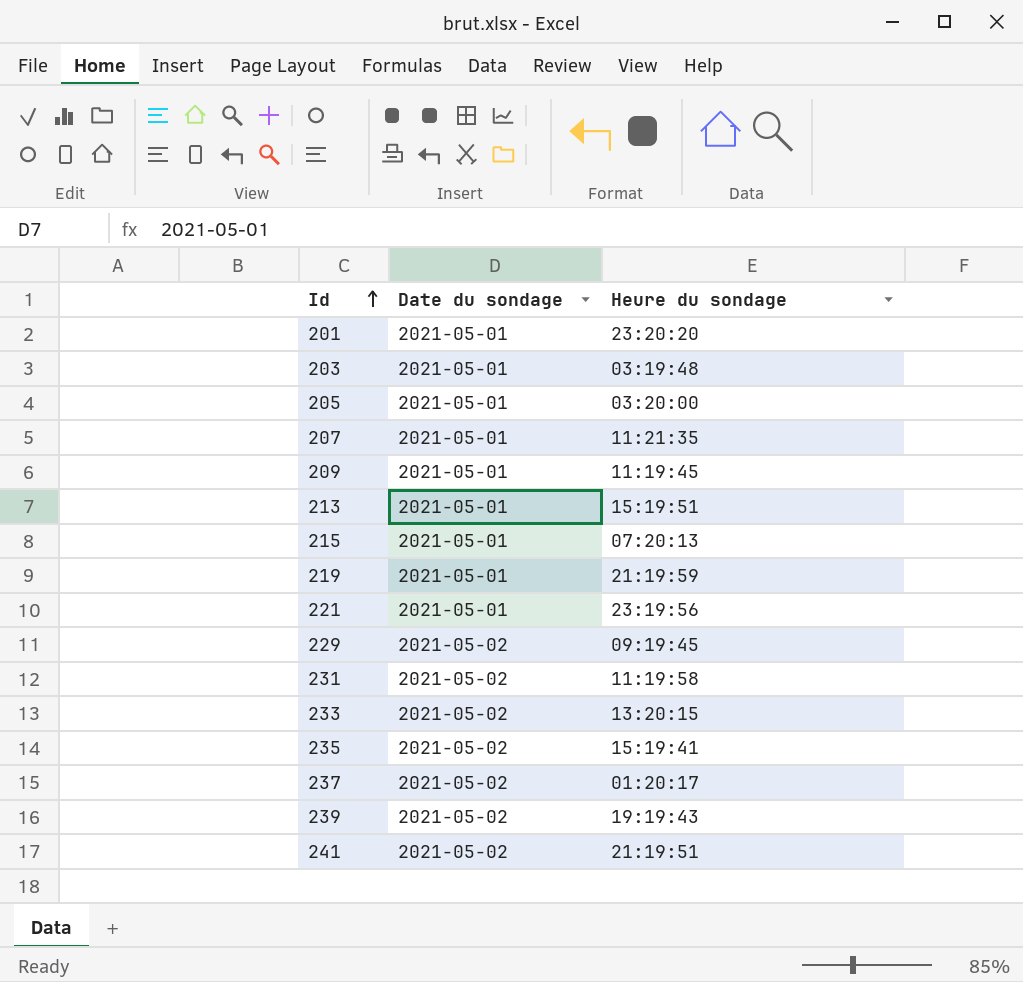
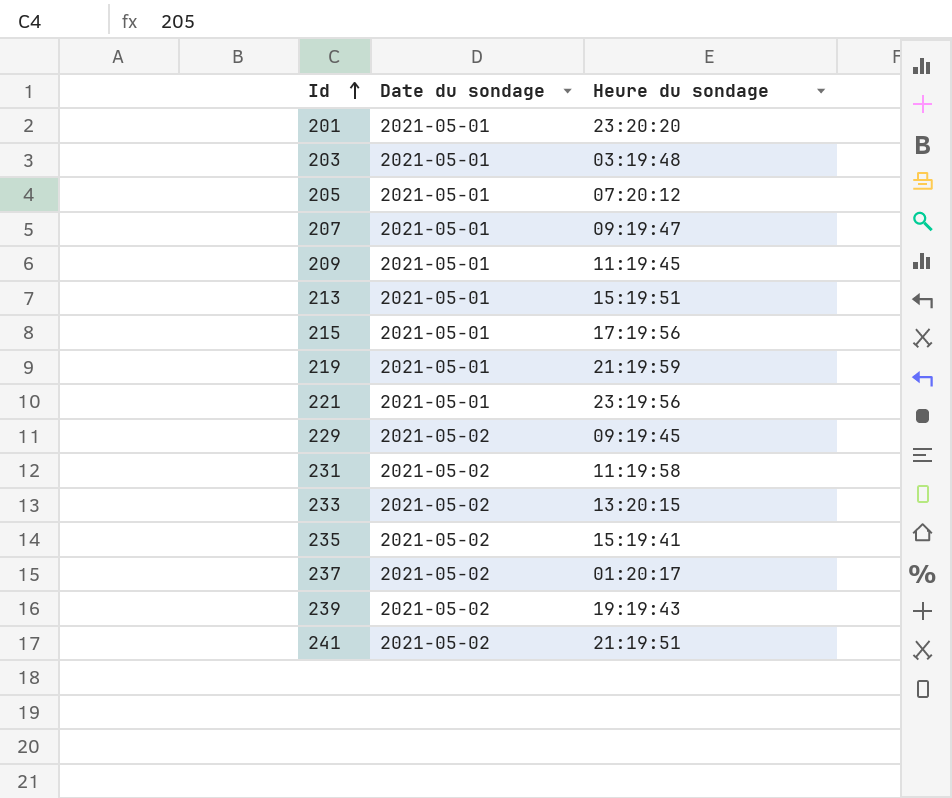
205 | Heure du sondage: 03:20:00 -> 07:20:12
207 | Heure du sondage: 11:21:35 -> 09:19:47
215 | Heure du sondage: 07:20:13 -> 17:19:56

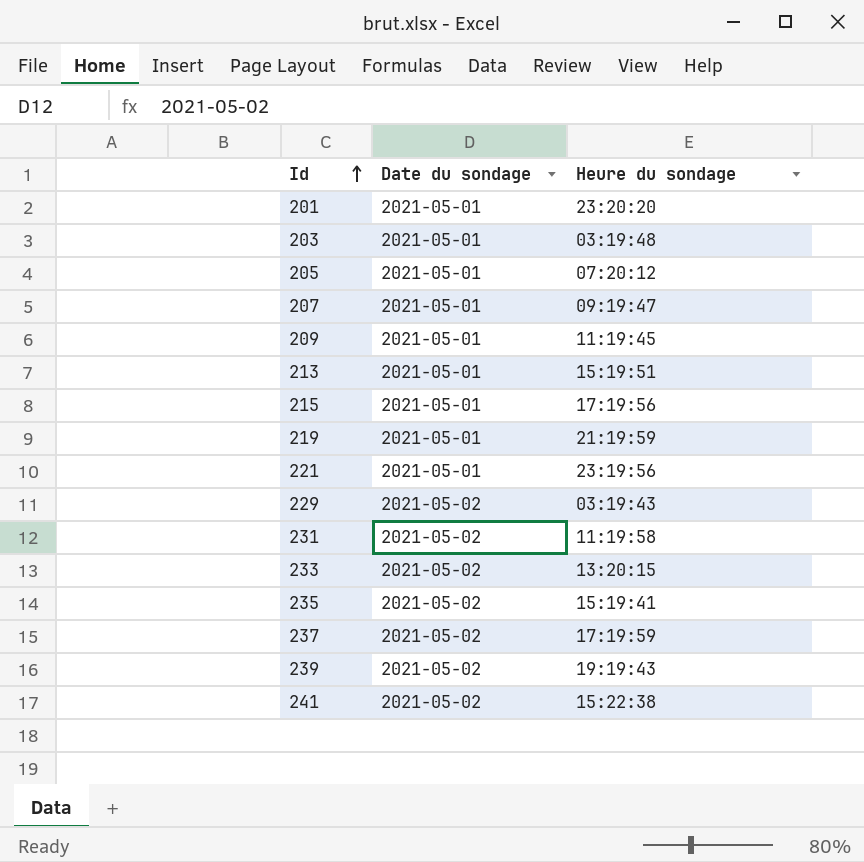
229 | Heure du sondage: 09:19:45 -> 03:19:43
237 | Heure du sondage: 01:20:17 -> 17:19:59
241 | Heure du sondage: 21:19:51 -> 15:22:38

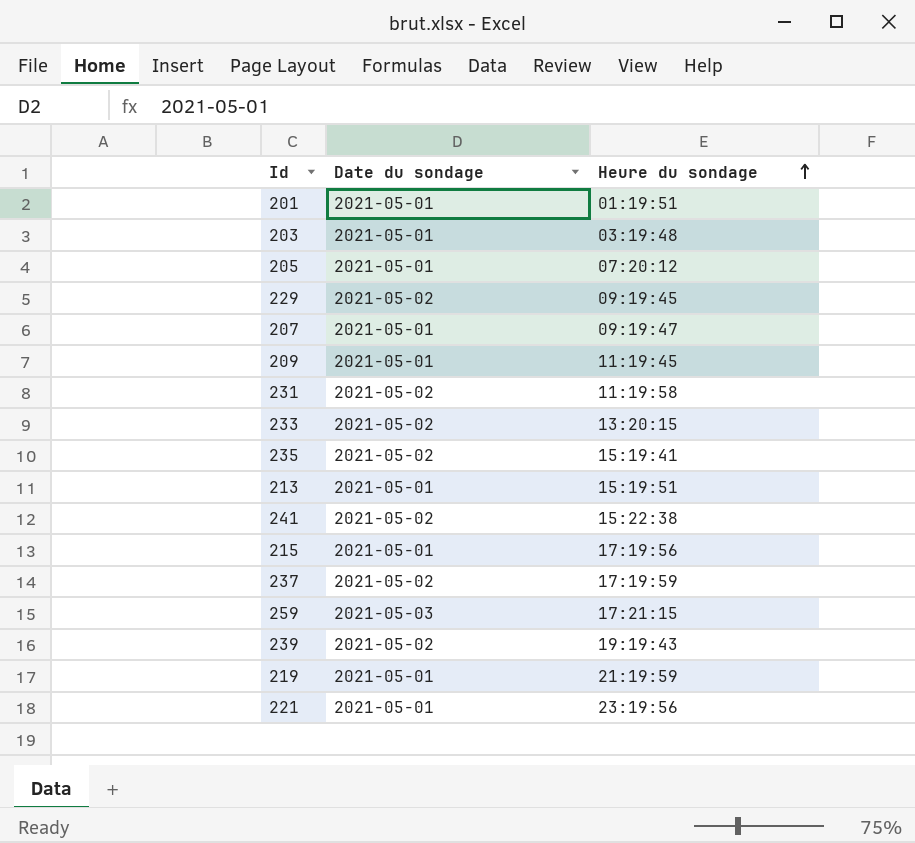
row order: Id ascending -> Heure du sondage ascending
201 | Heure du sondage: 23:20:20 -> 01:19:51
229 | Heure du sondage: 03:19:43 -> 09:19:45
row 259: none -> 2021-05-03 | 17:21:15

